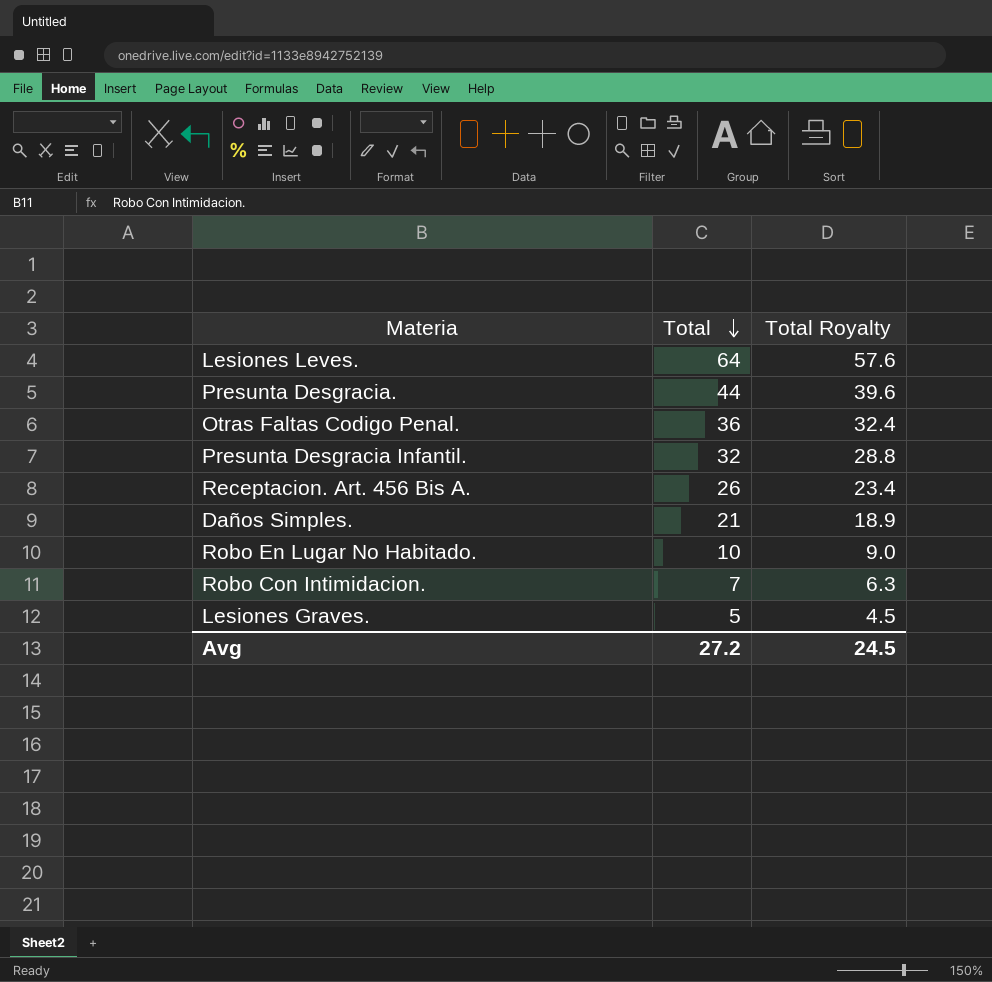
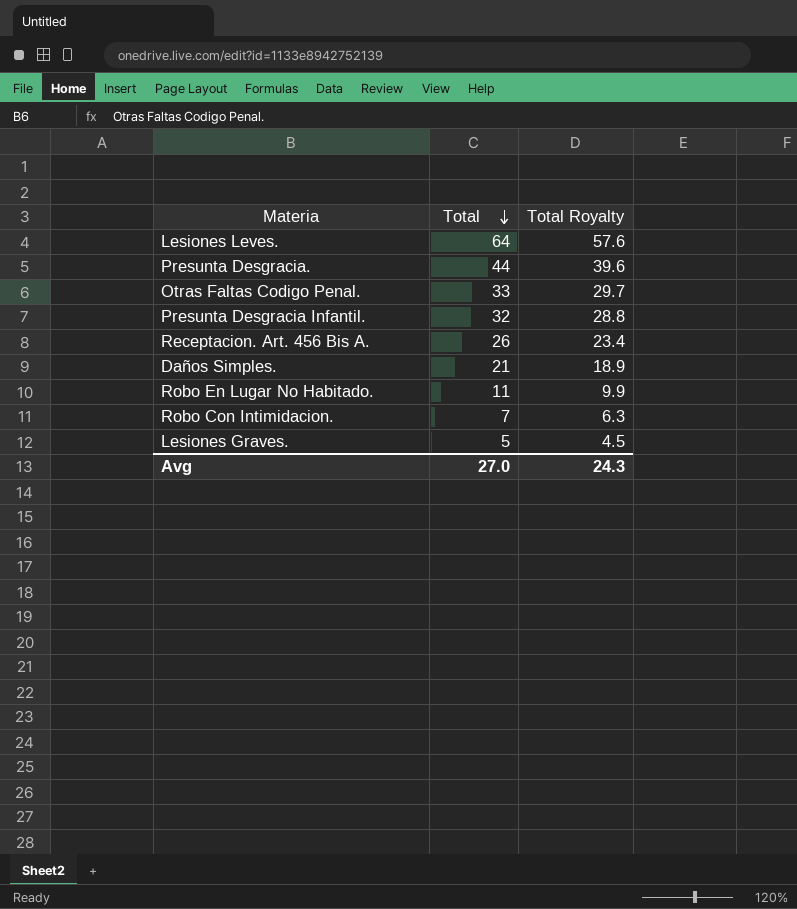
Otras Faltas Codigo Penal. | Total: 36 -> 33
Otras Faltas Codigo Penal. | Total Royalty: 32.4 -> 29.7
Robo En Lugar No Habitado. | Total: 10 -> 11
Robo En Lugar No Habitado. | Total Royalty: 9.0 -> 9.9
Avg | Total: 27.2 -> 27.0
Avg | Total Royalty: 24.5 -> 24.3

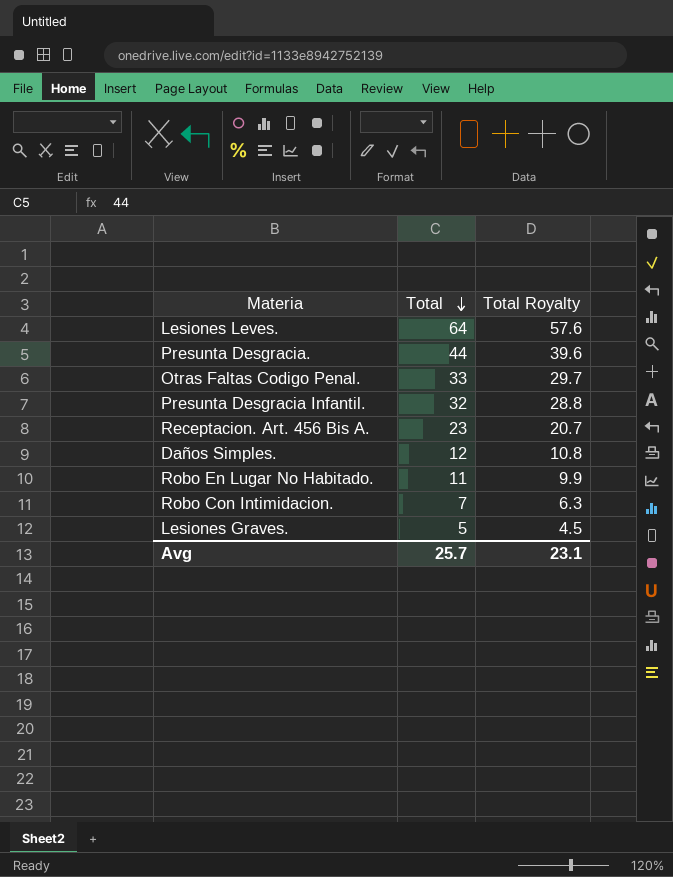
Receptacion. Art. 456 Bis A. | Total: 26 -> 23
Receptacion. Art. 456 Bis A. | Total Royalty: 23.4 -> 20.7
Daños Simples. | Total: 21 -> 12
Daños Simples. | Total Royalty: 18.9 -> 10.8
Avg | Total: 27.0 -> 25.7
Avg | Total Royalty: 24.3 -> 23.1

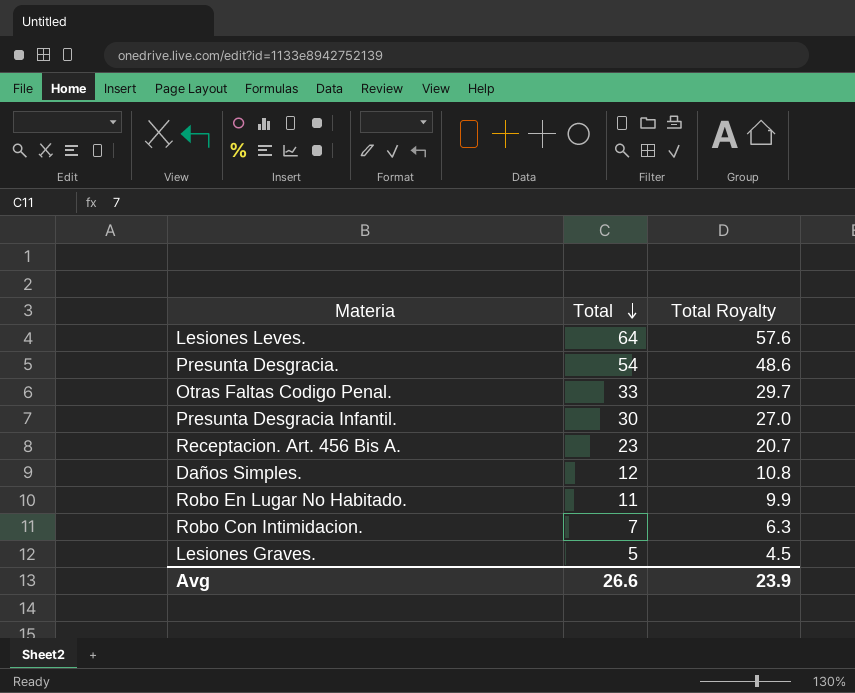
Presunta Desgracia. | Total: 44 -> 54
Presunta Desgracia. | Total Royalty: 39.6 -> 48.6
Presunta Desgracia Infantil. | Total: 32 -> 30
Presunta Desgracia Infantil. | Total Royalty: 28.8 -> 27.0
Avg | Total: 25.7 -> 26.6
Avg | Total Royalty: 23.1 -> 23.9

